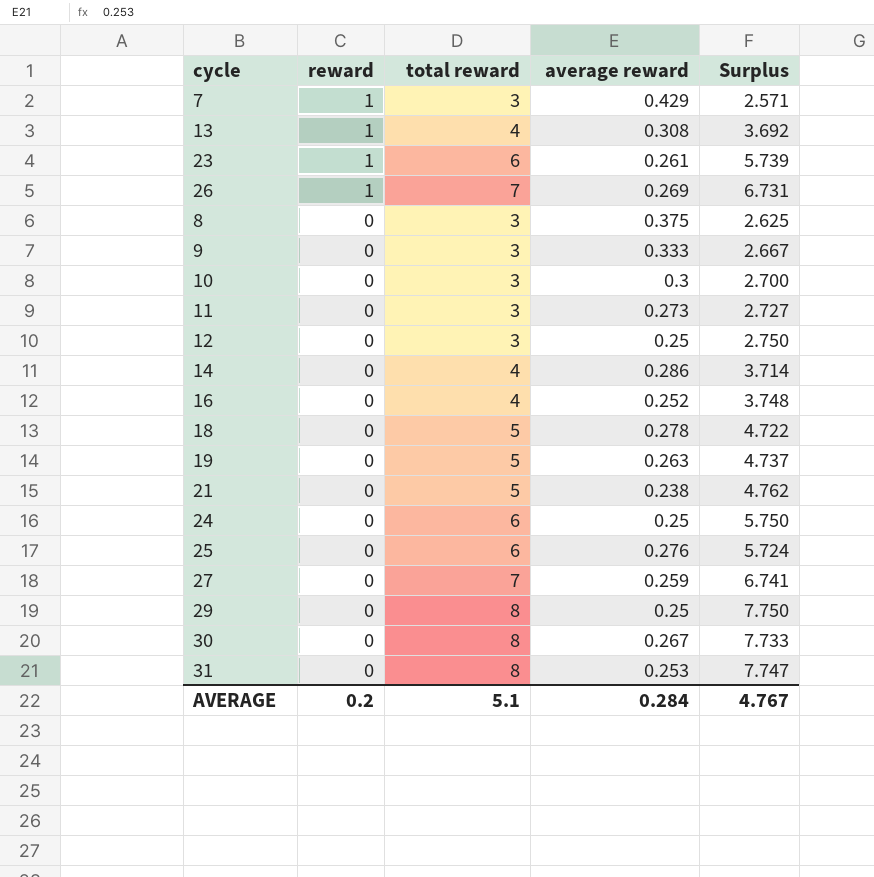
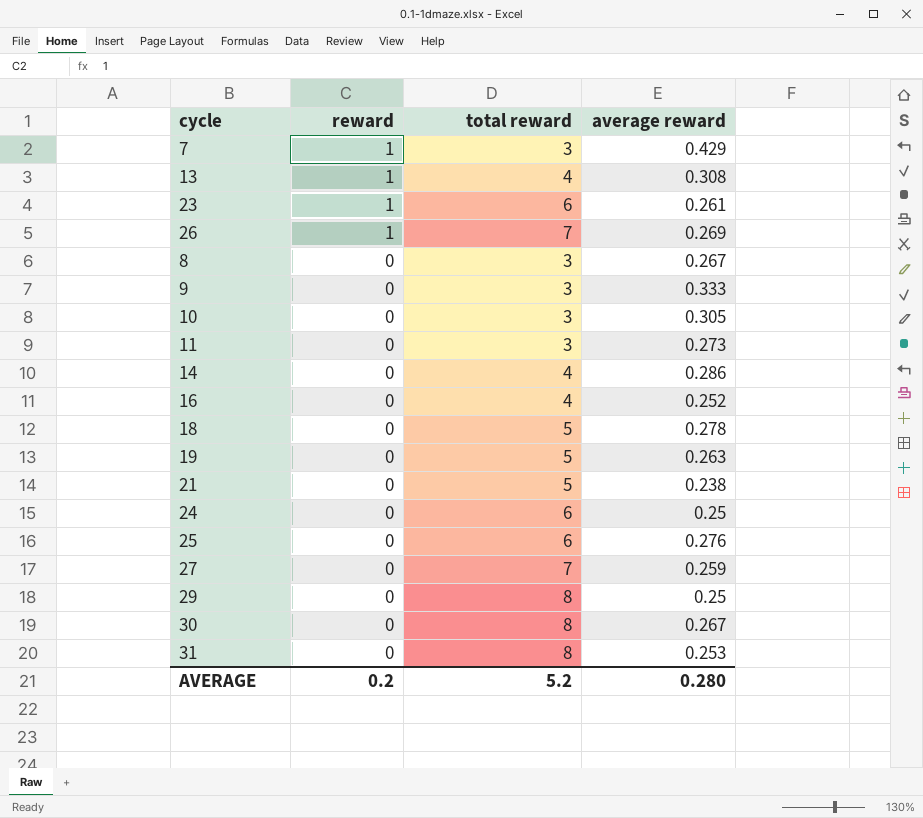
column Surplus | formula: [total reward] - [average reward] -> none
row 12: 0 | 3 | 0.25 | 2.750 -> none
8 | average reward: 0.375 -> 0.267
10 | average reward: 0.3 -> 0.305
AVERAGE | total reward: 5.1 -> 5.2
AVERAGE | average reward: 0.284 -> 0.280

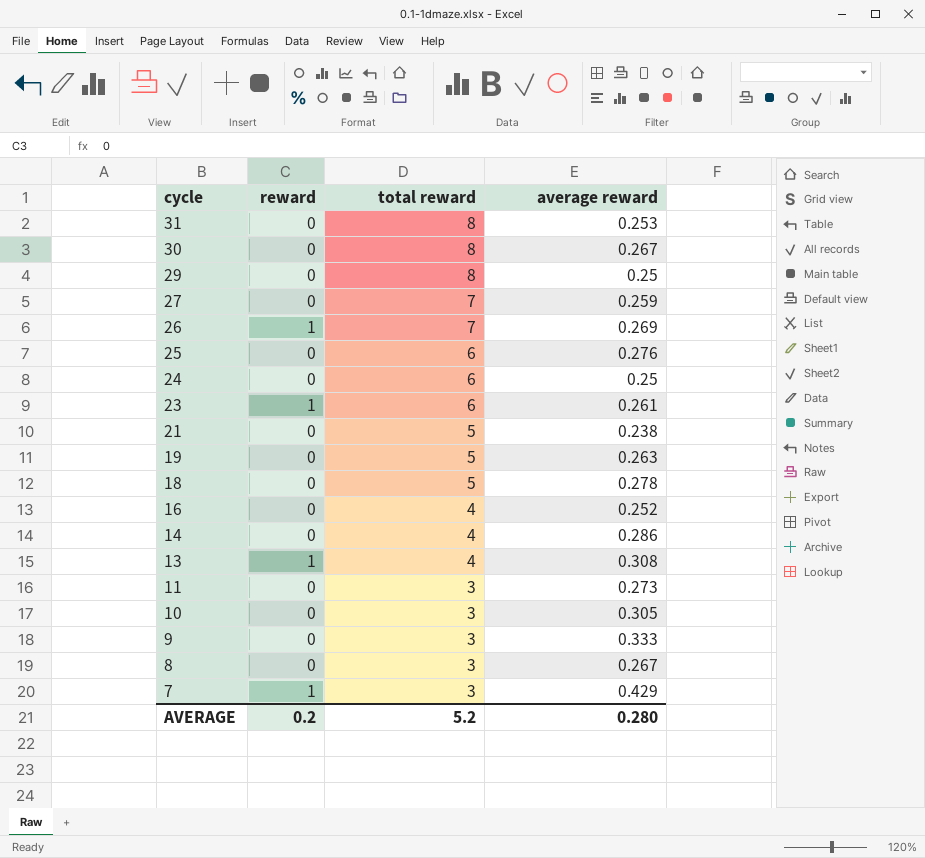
row order: reward descending -> cycle descending

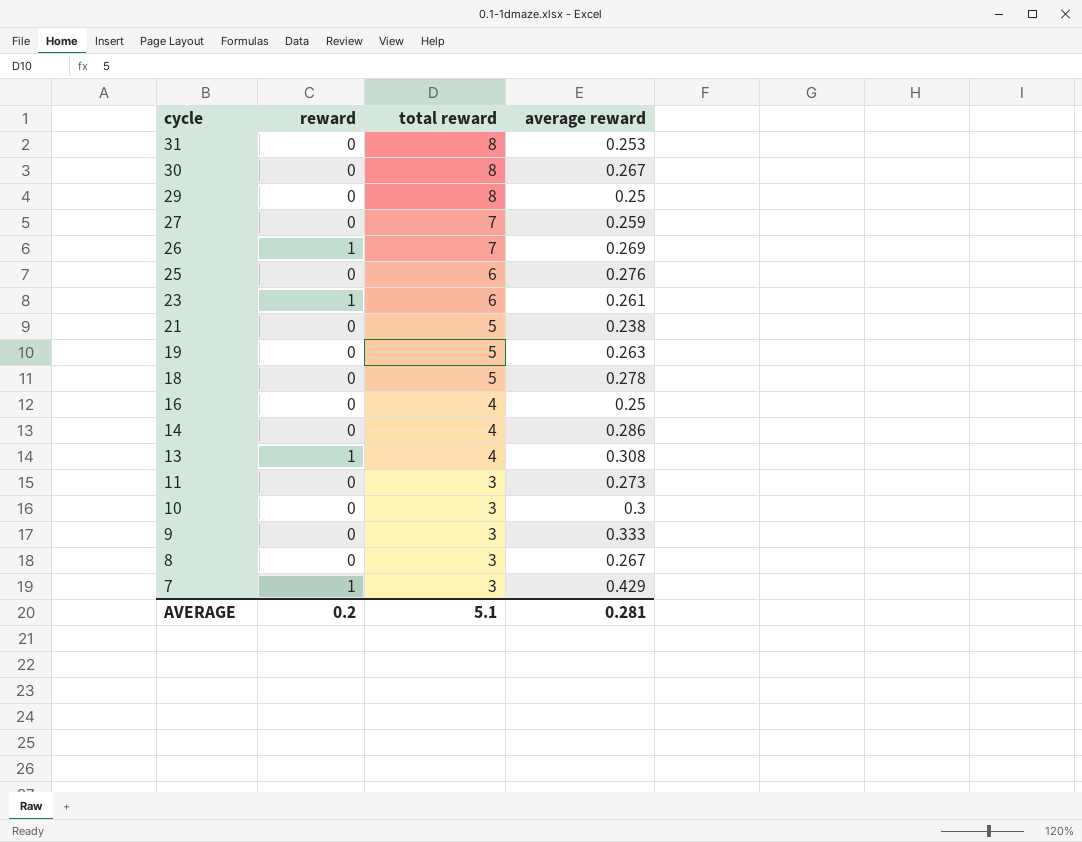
row 24: 0 | 6 | 0.25 -> none
16 | average reward: 0.252 -> 0.25
10 | average reward: 0.305 -> 0.3
AVERAGE | total reward: 5.2 -> 5.1
AVERAGE | average reward: 0.280 -> 0.281

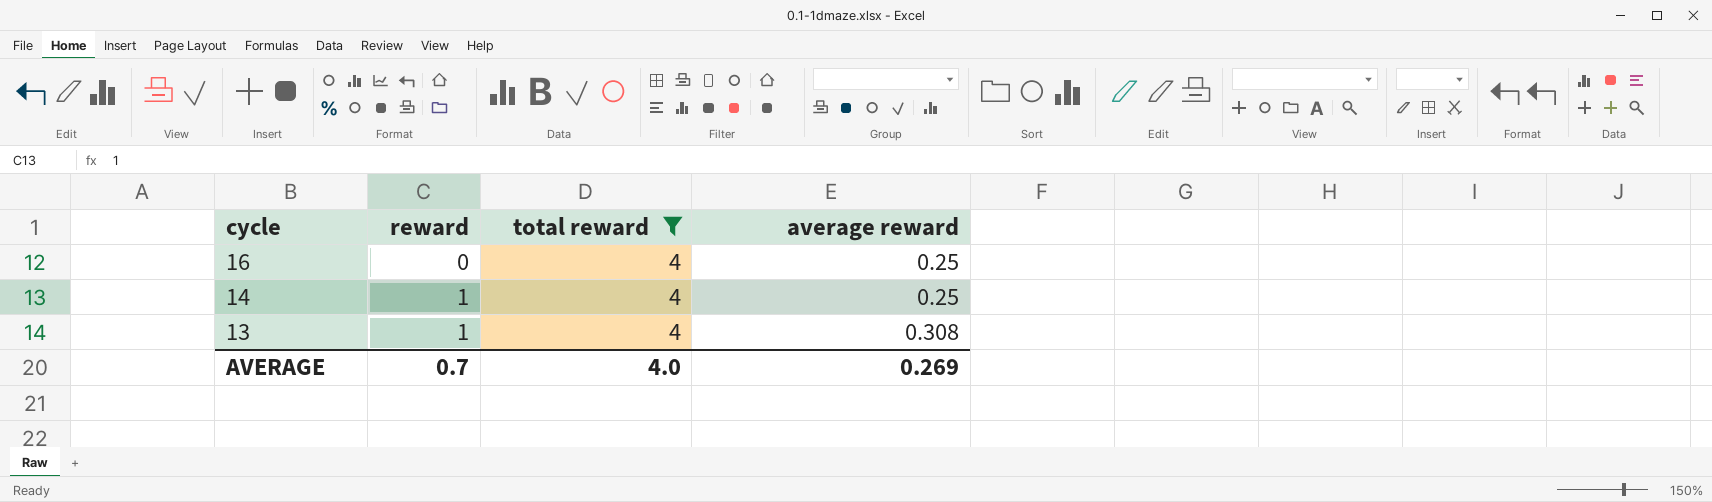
filter: none -> total reward = 4
14 | reward: 0 -> 1
14 | average reward: 0.286 -> 0.25
AVERAGE | reward: 0.2 -> 0.7
AVERAGE | total reward: 5.1 -> 4.0
AVERAGE | average reward: 0.281 -> 0.269

